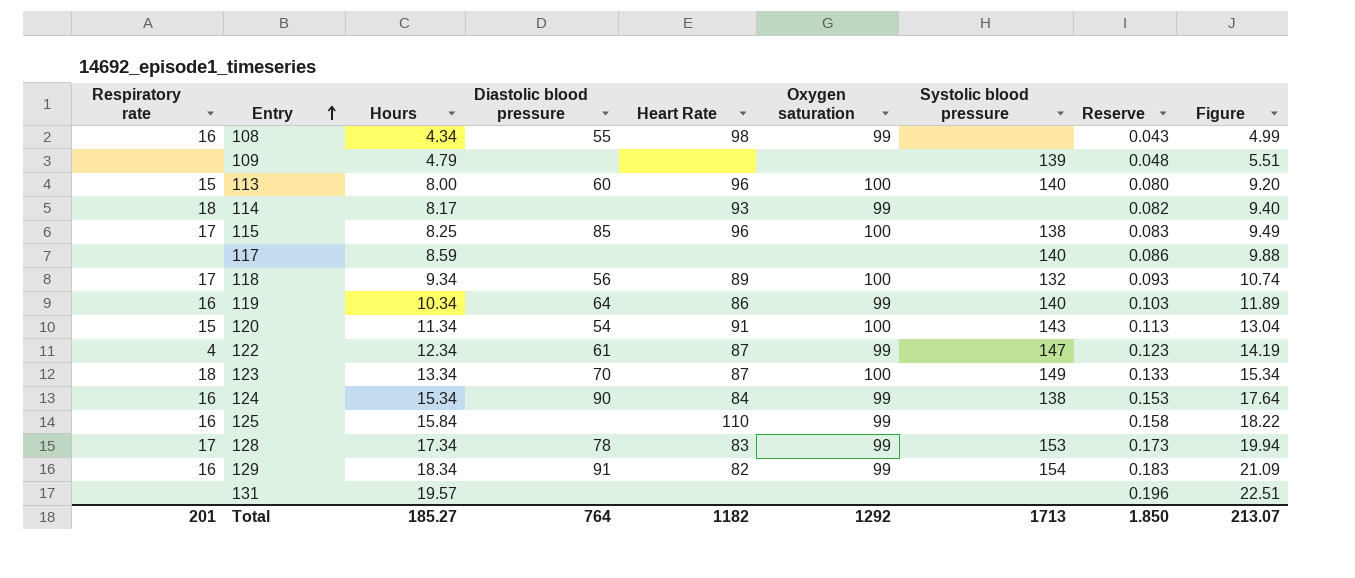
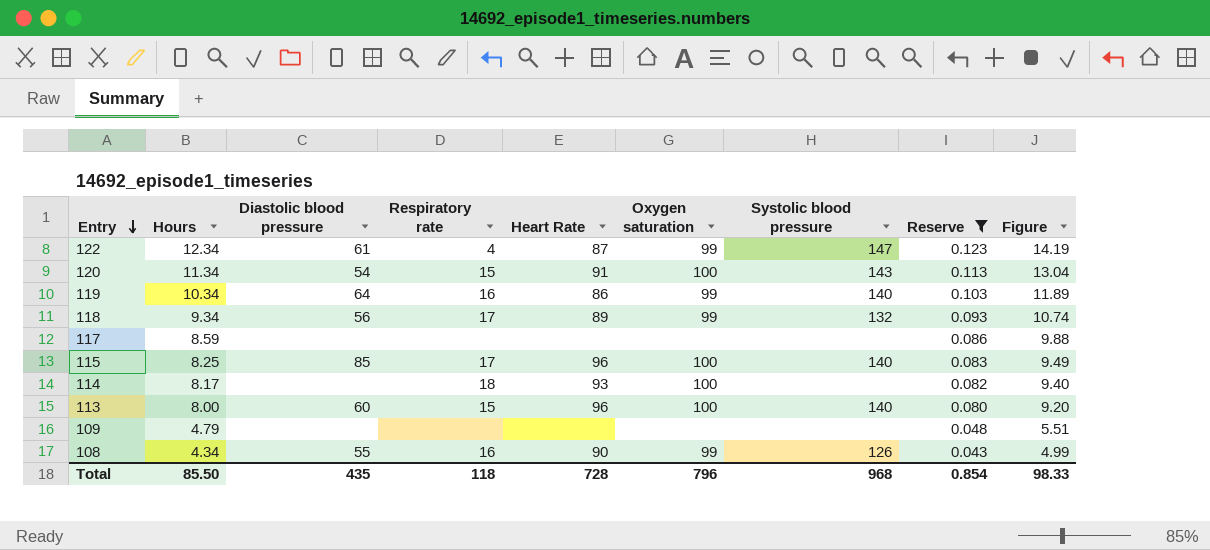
filter: none -> Reserve <= 0.123
row order: Entry ascending -> Entry descending
column Respiratory rate | position: 1 -> 4
118 | Oxygen saturation: 100 -> 99
117 | Systolic blood pressure: 140 -> none
115 | Systolic blood pressure: 138 -> 140
114 | Oxygen saturation: 99 -> 100
109 | Systolic blood pressure: 139 -> none
108 | Heart Rate: 98 -> 90
108 | Systolic blood pressure: none -> 126
Total | Hours: 185.27 -> 85.50
Total | Diastolic blood pressure: 764 -> 435
Total | Respiratory rate: 201 -> 118
Total | Heart Rate: 1182 -> 728
Total | Oxygen saturation: 1292 -> 796
Total | Systolic blood pressure: 1713 -> 968
Total | Reserve: 1.850 -> 0.854
Total | Figure: 213.07 -> 98.33

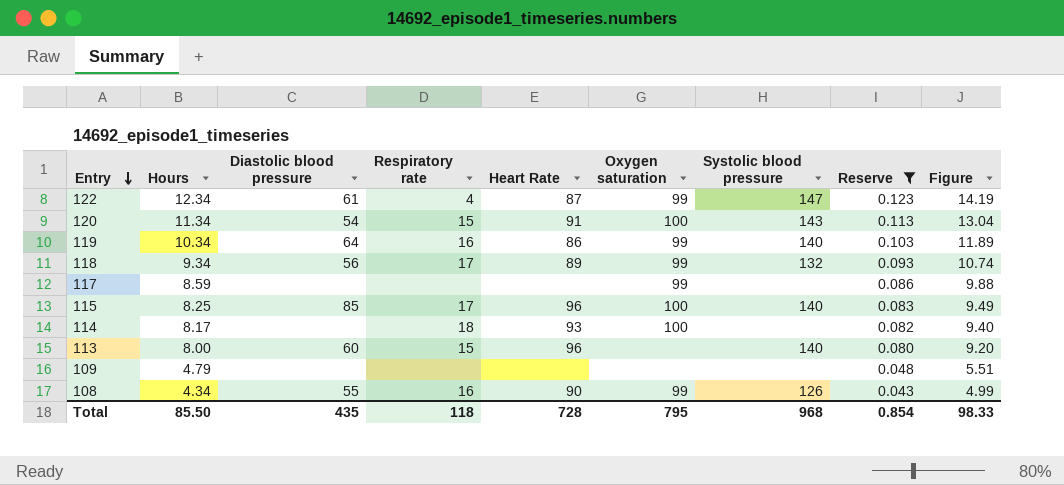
117 | Oxygen saturation: none -> 99
113 | Oxygen saturation: 100 -> none
Total | Oxygen saturation: 796 -> 795

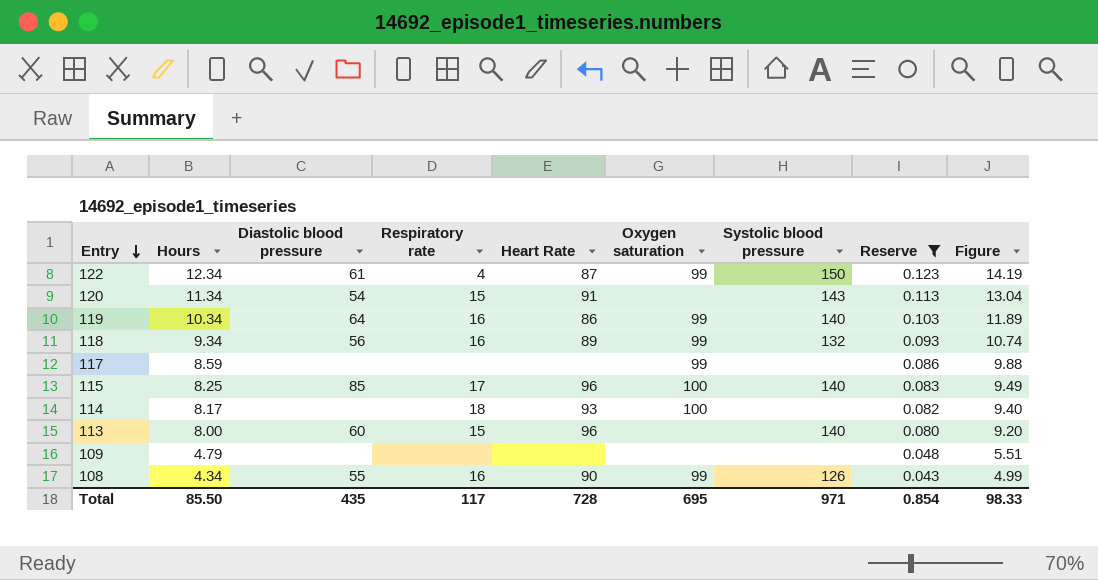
122 | Systolic blood pressure: 147 -> 150
120 | Oxygen saturation: 100 -> none
118 | Respiratory rate: 17 -> 16
Total | Respiratory rate: 118 -> 117
Total | Oxygen saturation: 795 -> 695
Total | Systolic blood pressure: 968 -> 971

